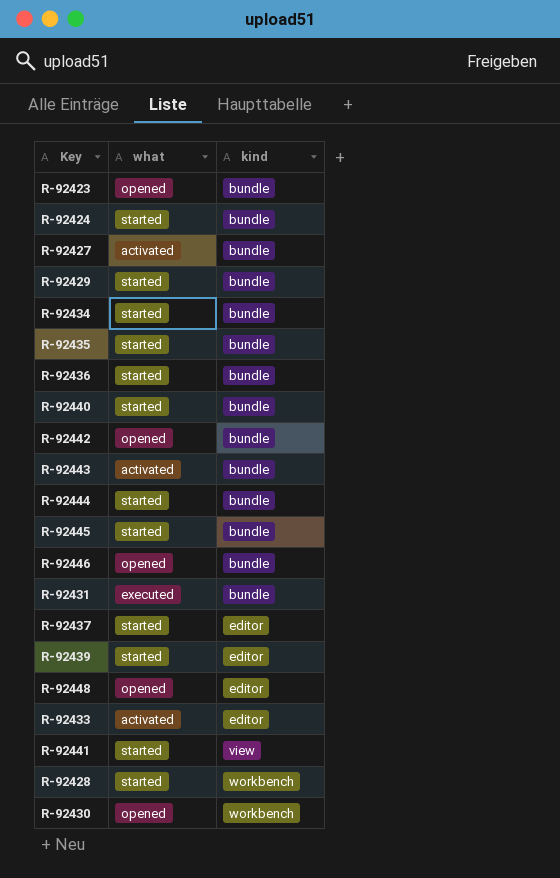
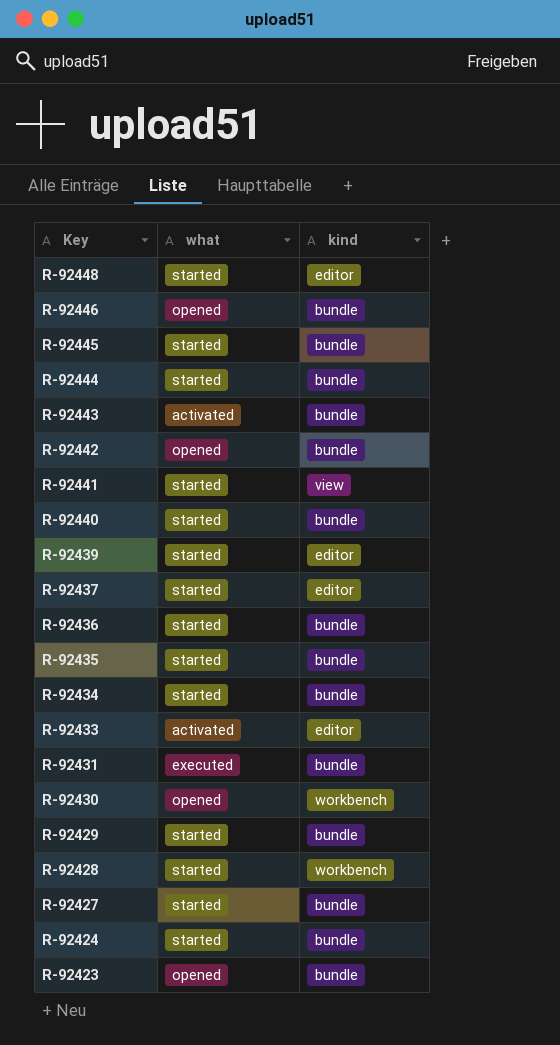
row order: kind ascending -> Key descending
R-92448 | what: opened -> started
R-92427 | what: activated -> started

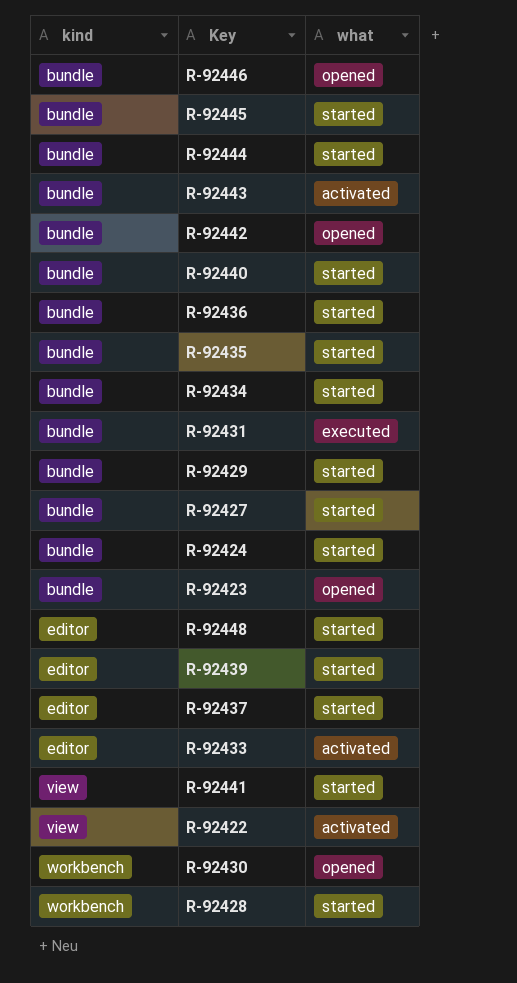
row order: Key descending -> kind ascending
column kind | position: 3 -> 1
row R-92422: none -> view | activated

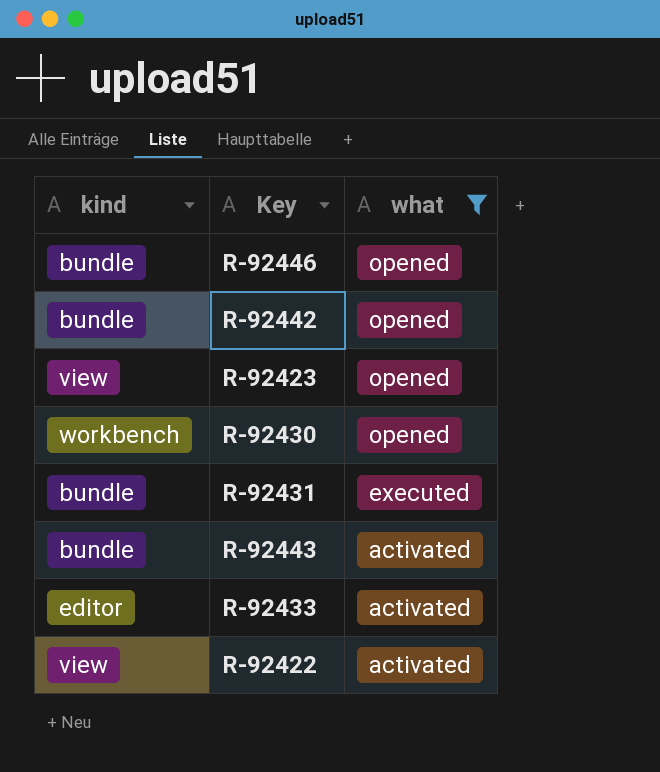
filter: none -> what != started
row order: kind ascending -> what descending
R-92423 | kind: bundle -> view

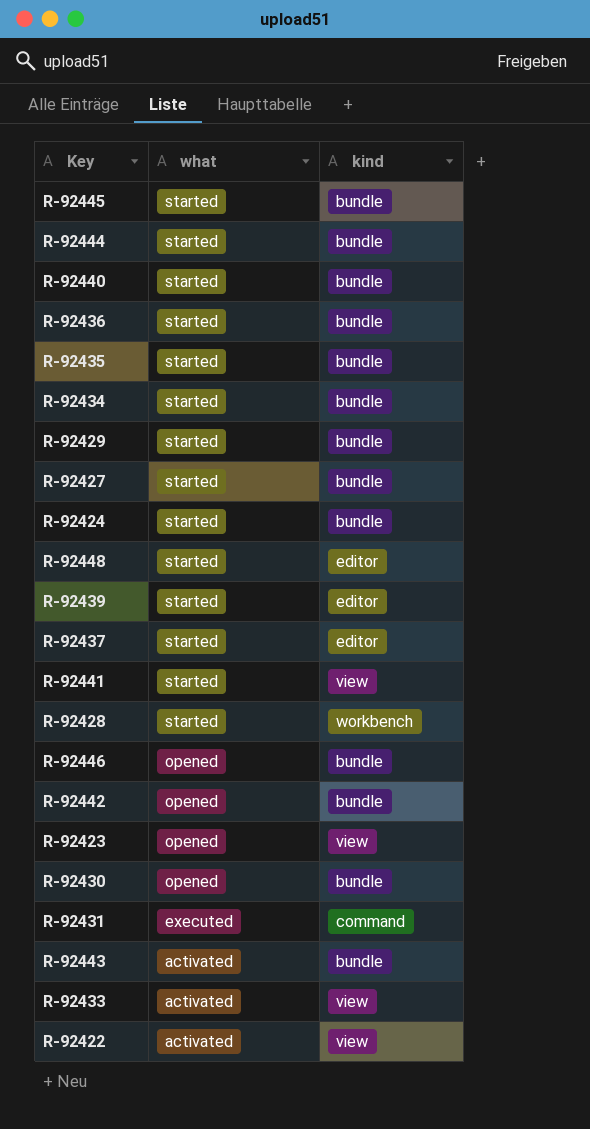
filter: what != started -> none
column kind | position: 1 -> 3
R-92430 | kind: workbench -> bundle
R-92431 | kind: bundle -> command
R-92433 | kind: editor -> view

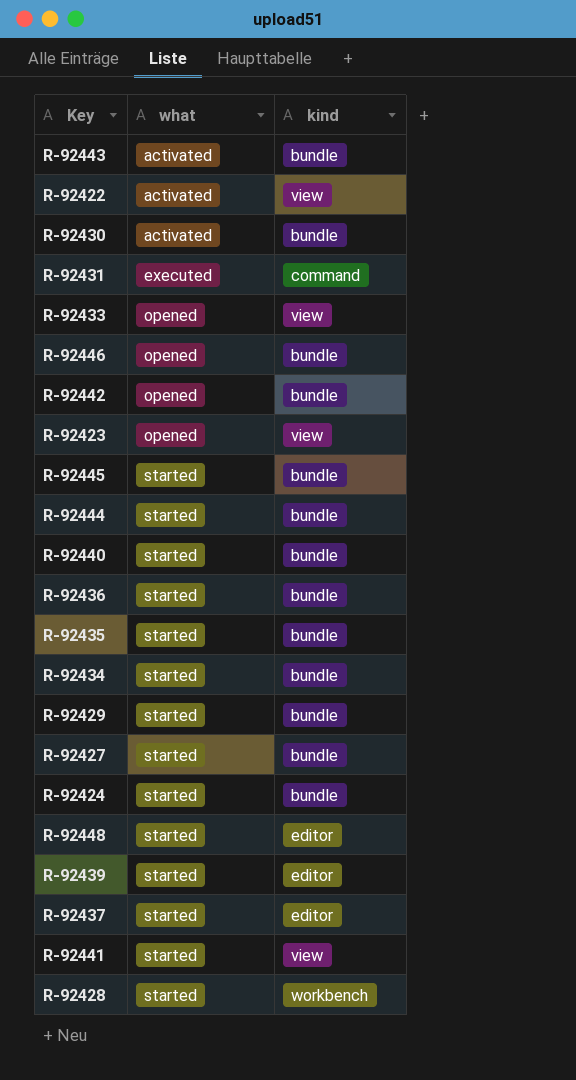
row order: what descending -> what ascending
R-92430 | what: opened -> activated
R-92433 | what: activated -> opened

